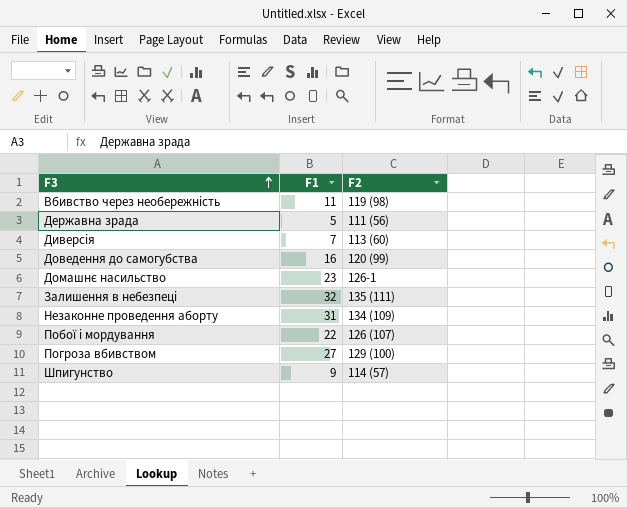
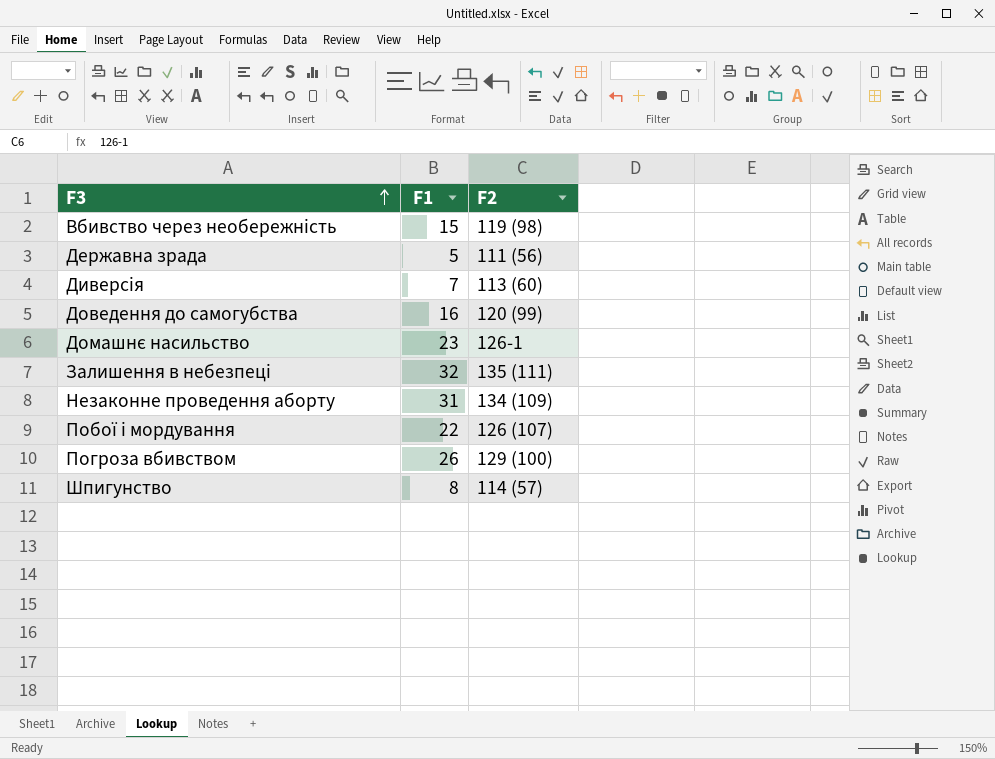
Вбивство через необережність | F1: 11 -> 15
Погроза вбивством | F1: 27 -> 26
Шпигунство | F1: 9 -> 8

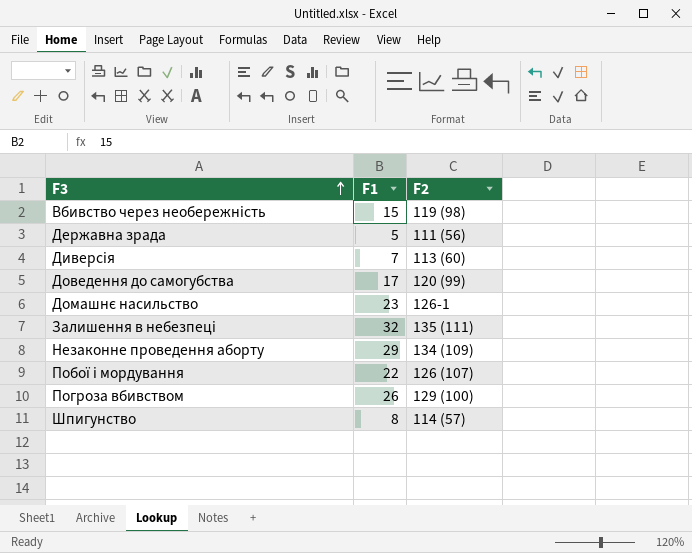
Доведення до самогубства | F1: 16 -> 17
Незаконне проведення аборту | F1: 31 -> 29

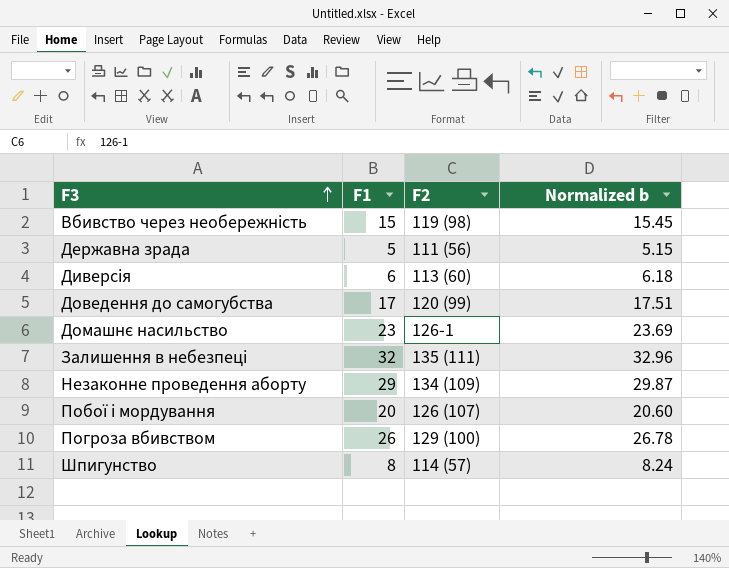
column Normalized b | formula: none -> [F1] * 1.03
Диверсія | F1: 7 -> 6
Побої і мордування | F1: 22 -> 20

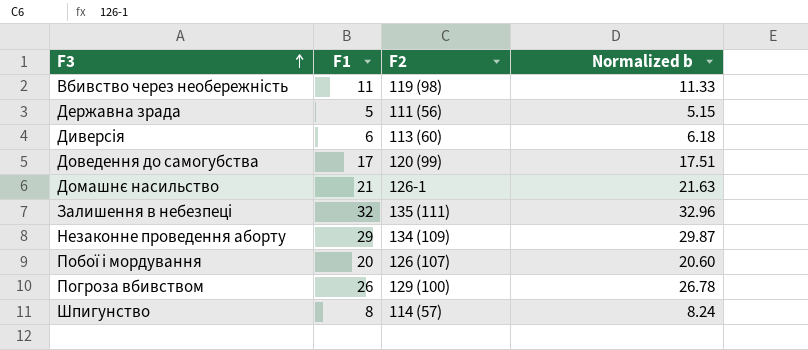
Вбивство через необережність | F1: 15 -> 11
Вбивство через необережність | Normalized b: 15.45 -> 11.33
Домашнє насильство | F1: 23 -> 21
Домашнє насильство | Normalized b: 23.69 -> 21.63

